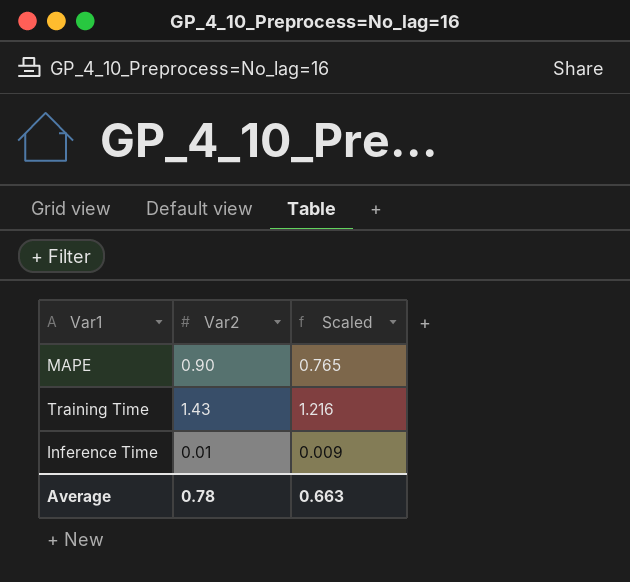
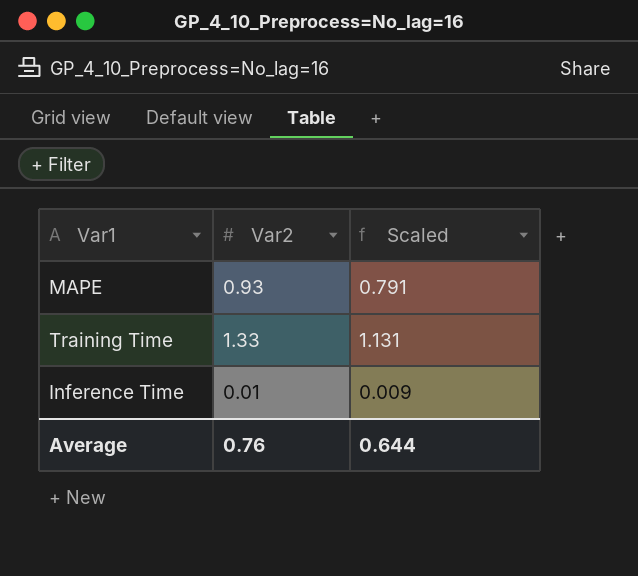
MAPE | Var2: 0.90 -> 0.93
MAPE | Scaled: 0.765 -> 0.791
Training Time | Var2: 1.43 -> 1.33
Training Time | Scaled: 1.216 -> 1.131
Average | Var2: 0.78 -> 0.76
Average | Scaled: 0.663 -> 0.644

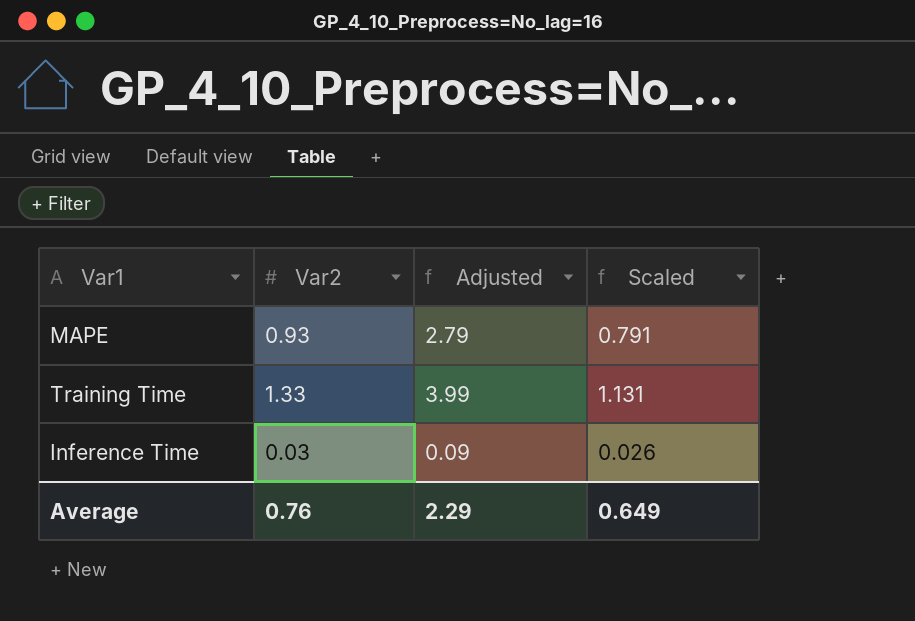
column Adjusted | formula: none -> [Var2] * 3
Inference Time | Var2: 0.01 -> 0.03
Inference Time | Scaled: 0.009 -> 0.026
Average | Scaled: 0.644 -> 0.649

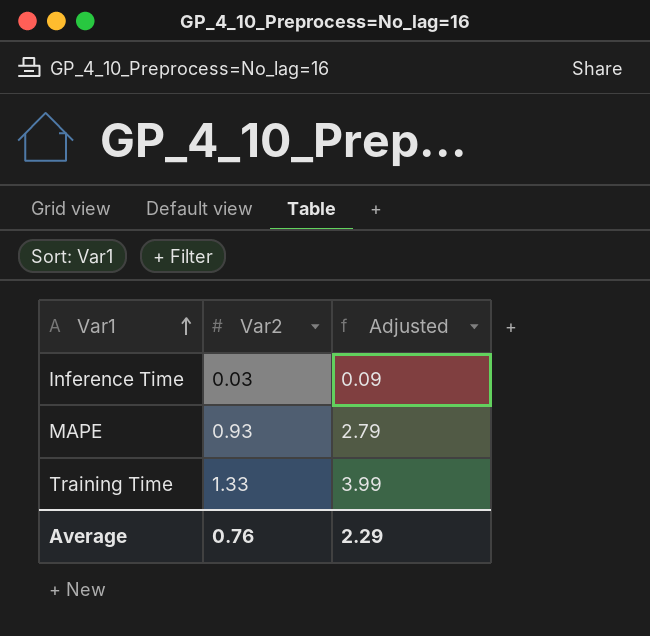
row order: none -> Var1 ascending
column Scaled | formula: [Var2] * 0.85 -> none

